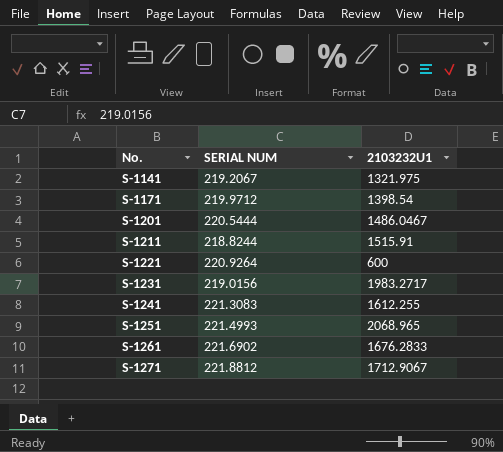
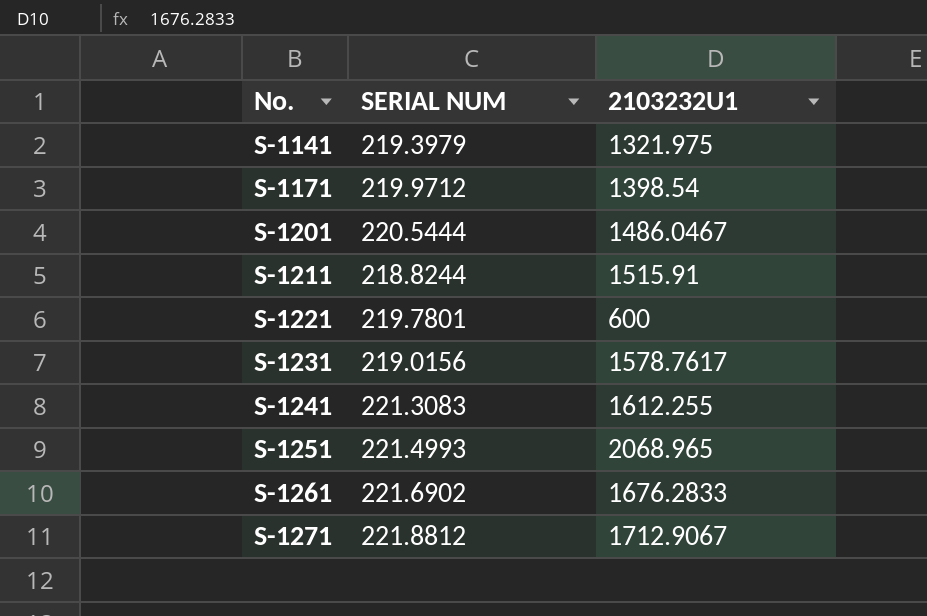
S-1141 | SERIAL NUM: 219.2067 -> 219.3979
S-1221 | SERIAL NUM: 220.9264 -> 219.7801
S-1231 | 2103232U1: 1983.2717 -> 1578.7617

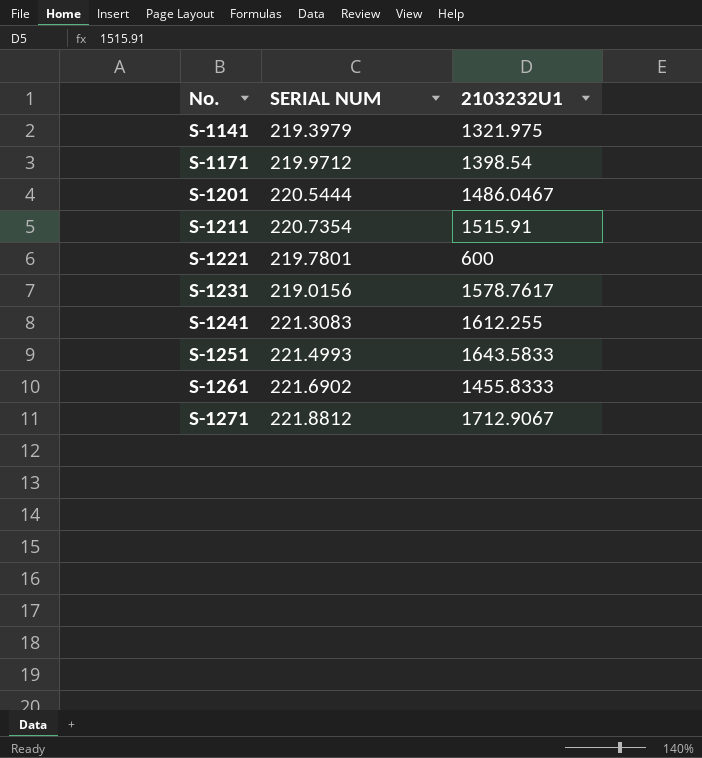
S-1211 | SERIAL NUM: 218.8244 -> 220.7354
S-1251 | 2103232U1: 2068.965 -> 1643.5833
S-1261 | 2103232U1: 1676.2833 -> 1455.8333

